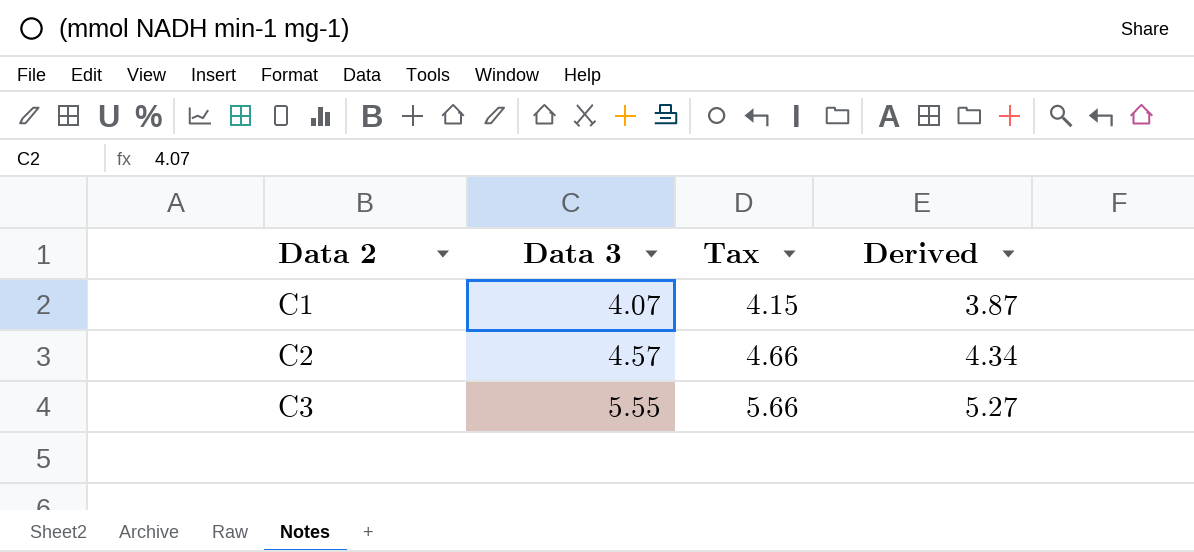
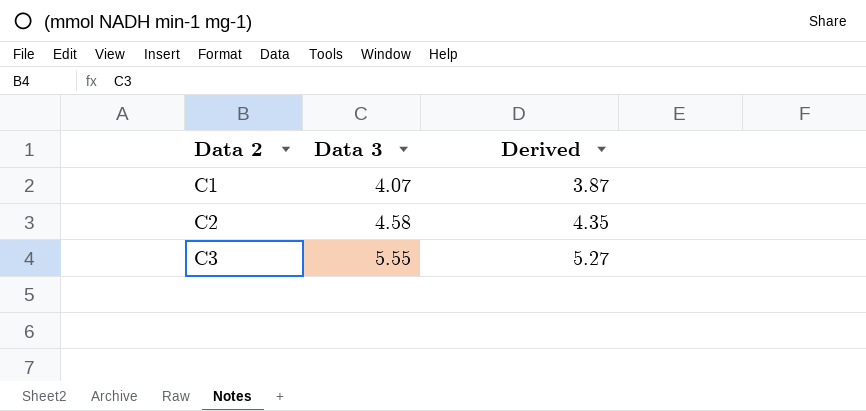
column Tax | formula: [Data 3] * 1.02 -> none
C2 | Data 3: 4.57 -> 4.58
C2 | Derived: 4.34 -> 4.35

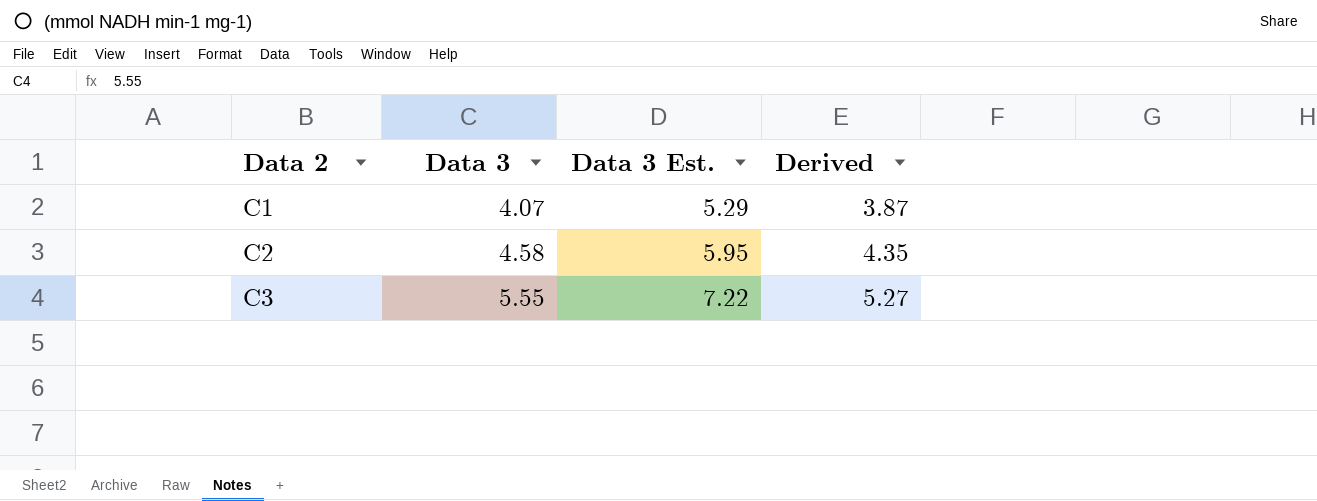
column Data 3 Est. | formula: none -> [Data 3] * 1.3

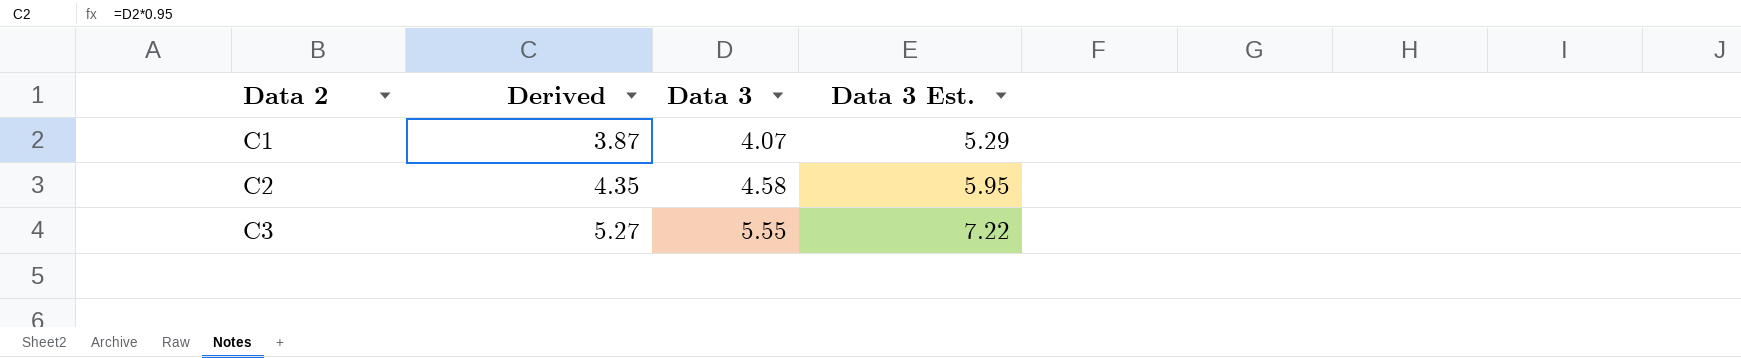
column Derived | position: 4 -> 2

